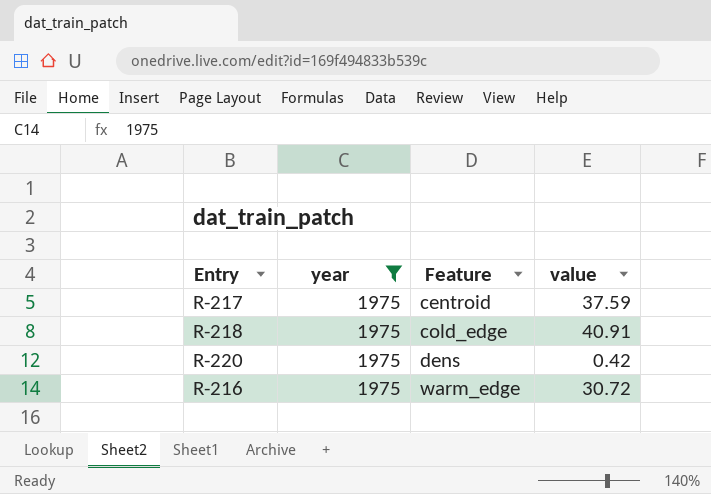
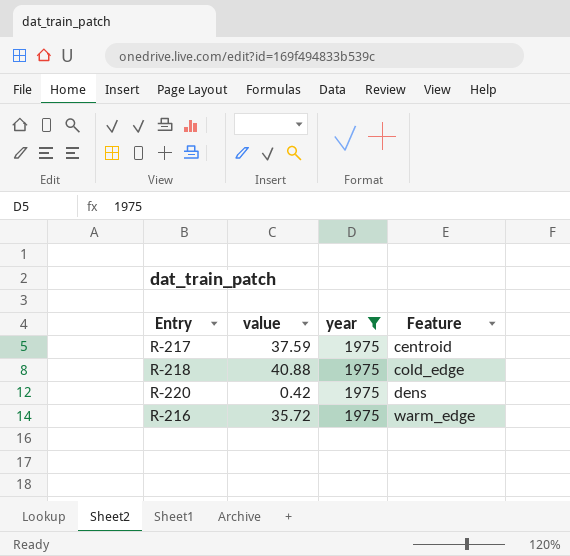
column value | position: 4 -> 2
R-218 | value: 40.91 -> 40.88
R-216 | value: 30.72 -> 35.72

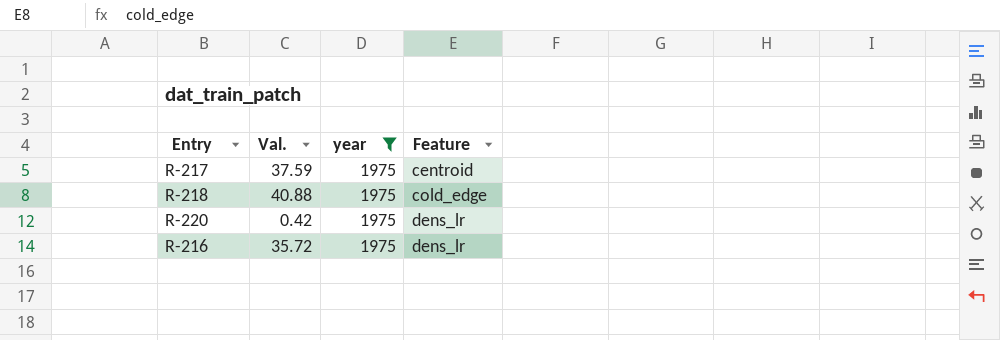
column name: value -> Val.
R-220 | Feature: dens -> dens_lr
R-216 | Feature: warm_edge -> dens_lr

